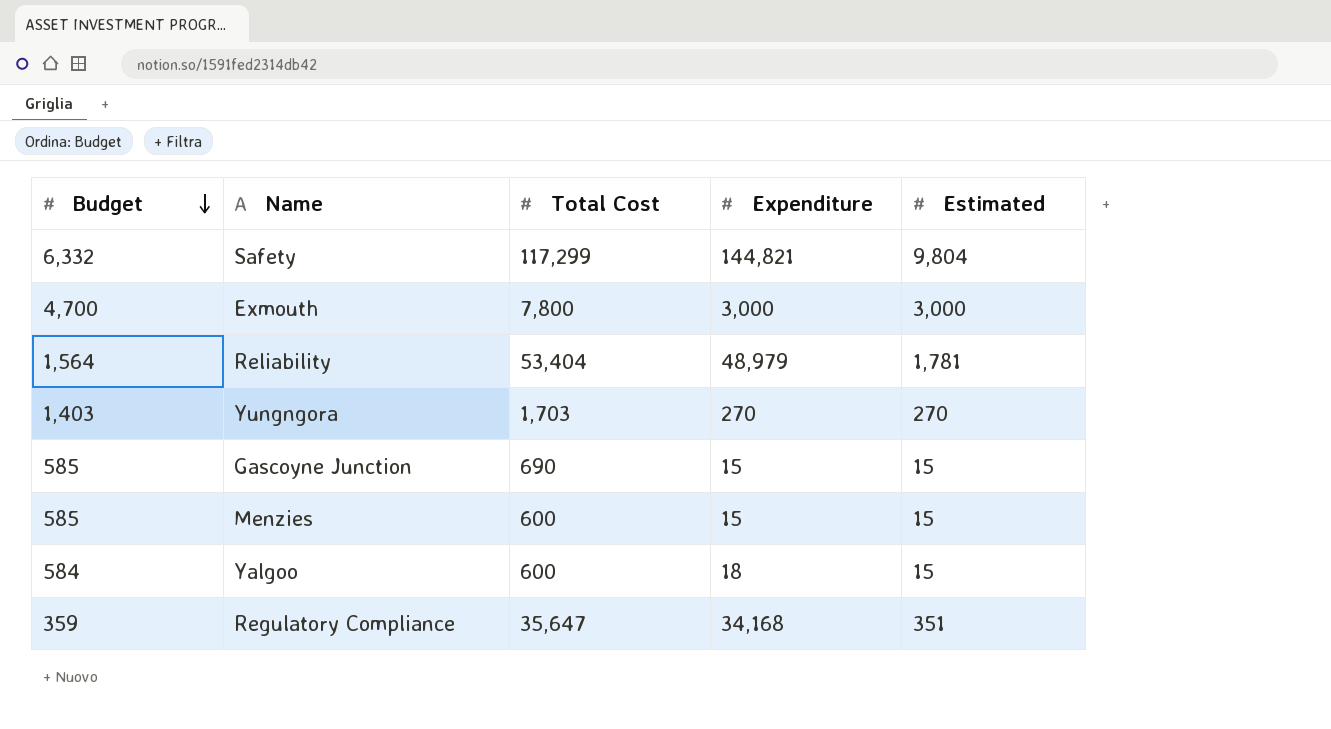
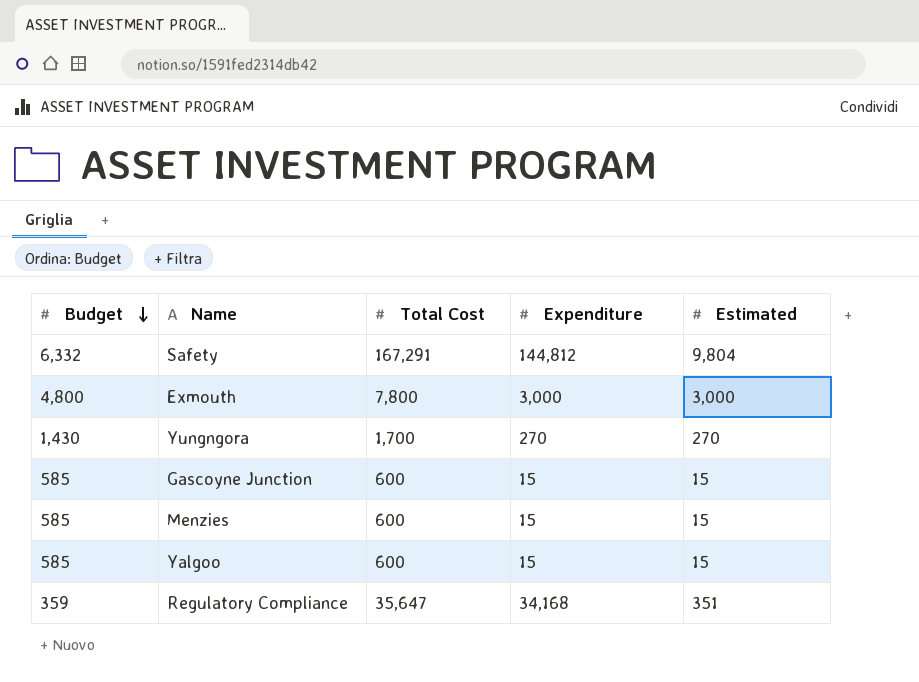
row Reliability: 1,564 | 53,404 | 48,979 | 1,781 -> none
Safety | Total Cost: 117,299 -> 167,291
Safety | Expenditure: 144,821 -> 144,812
Exmouth | Budget: 4,700 -> 4,800
Yungngora | Budget: 1,403 -> 1,430
Yungngora | Total Cost: 1,703 -> 1,700
Gascoyne Junction | Total Cost: 690 -> 600
Yalgoo | Budget: 584 -> 585
Yalgoo | Expenditure: 18 -> 15

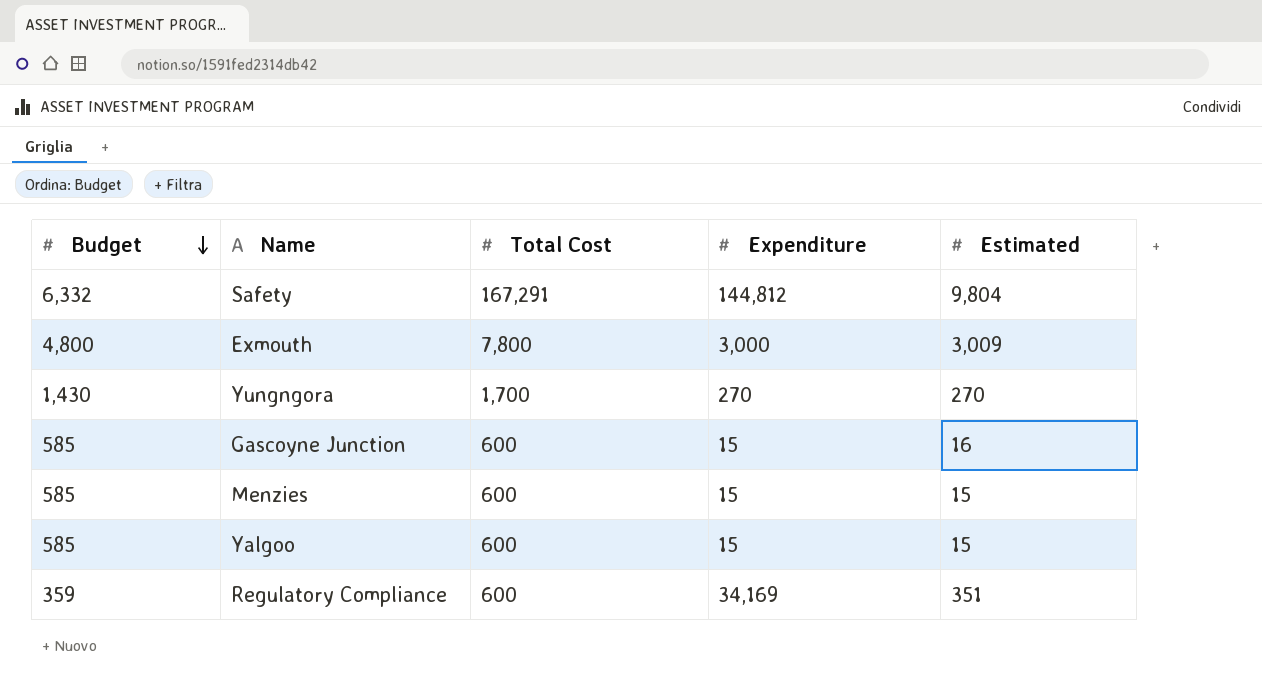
Exmouth | Estimated: 3,000 -> 3,009
Gascoyne Junction | Estimated: 15 -> 16
Regulatory Compliance | Total Cost: 35,647 -> 600
Regulatory Compliance | Expenditure: 34,168 -> 34,169

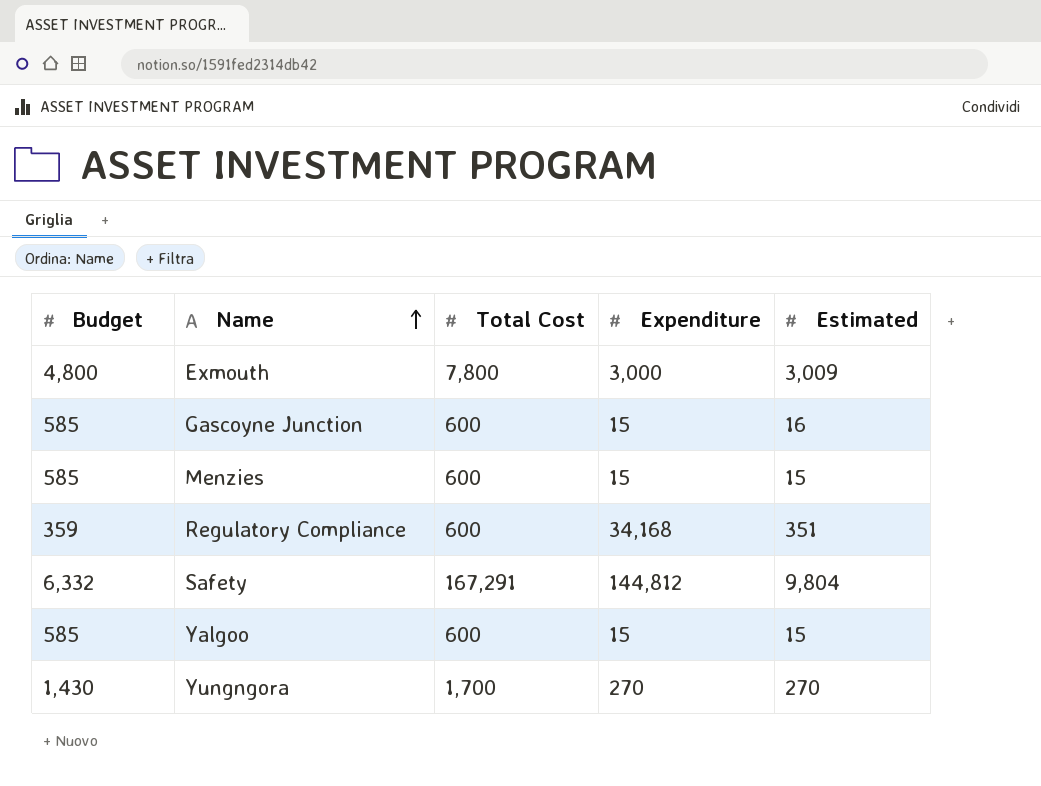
row order: Budget descending -> Name ascending
Regulatory Compliance | Expenditure: 34,169 -> 34,168

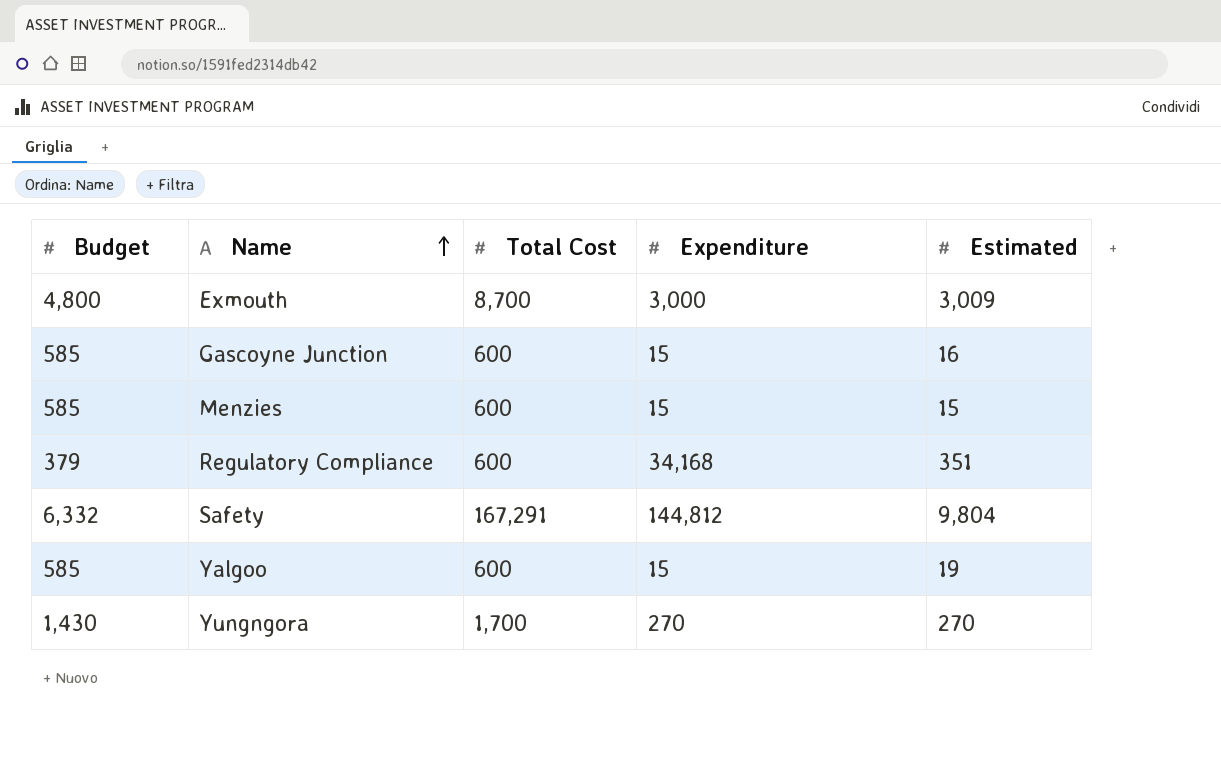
Exmouth | Total Cost: 7,800 -> 8,700
Regulatory Compliance | Budget: 359 -> 379
Yalgoo | Estimated: 15 -> 19

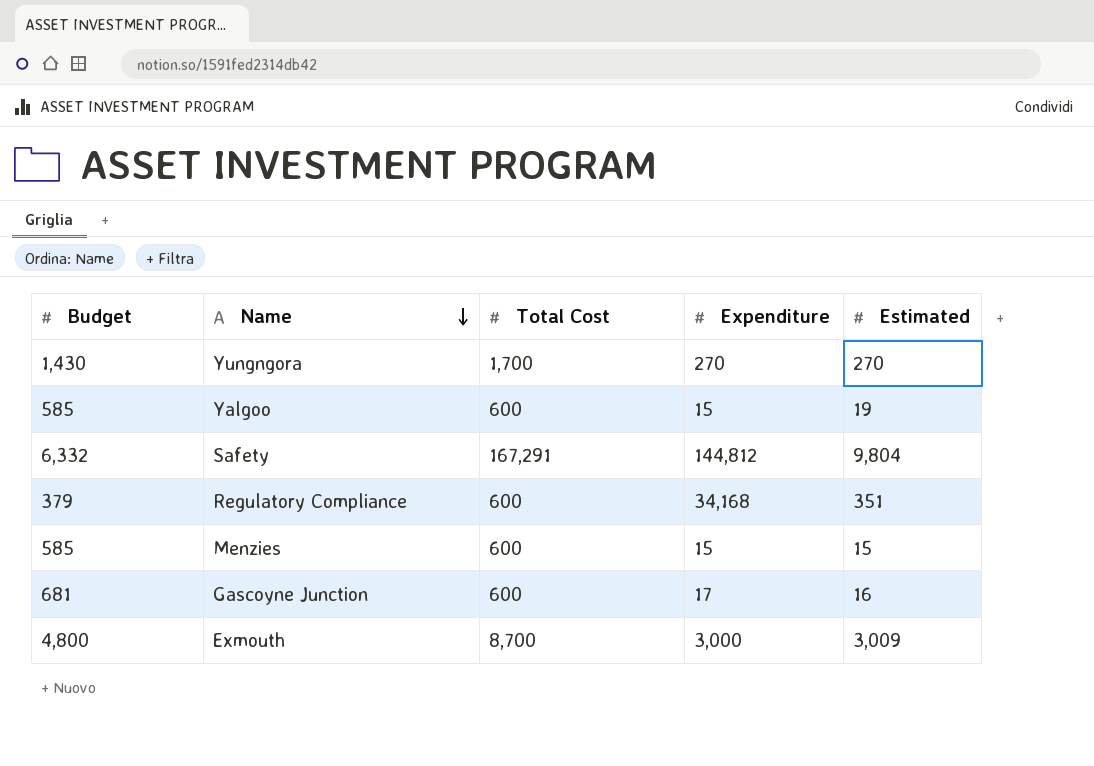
row order: Name ascending -> Name descending
Gascoyne Junction | Budget: 585 -> 681
Gascoyne Junction | Expenditure: 15 -> 17

